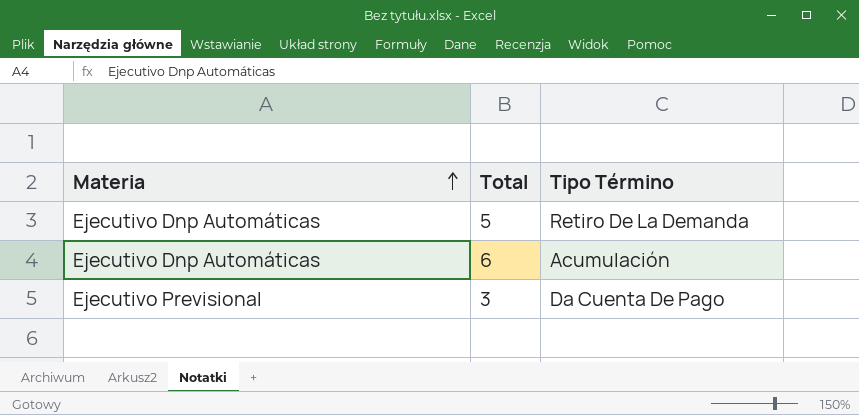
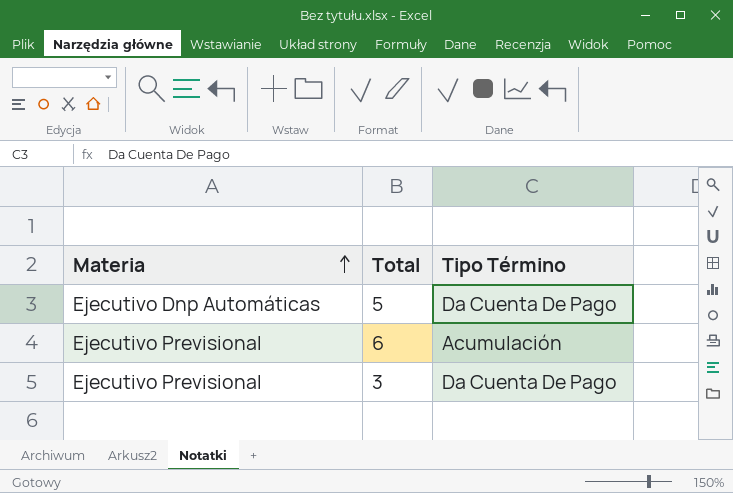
5 | Tipo Término: Retiro De La Demanda -> Da Cuenta De Pago
6 | Materia: Ejecutivo Dnp Automáticas -> Ejecutivo Previsional

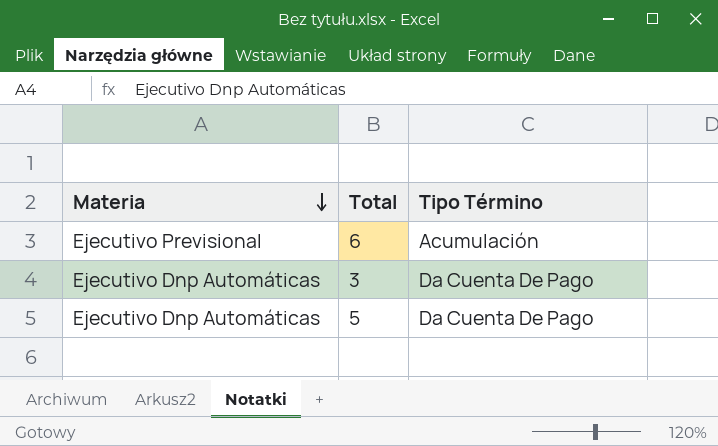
row order: Materia ascending -> Materia descending
3 | Materia: Ejecutivo Previsional -> Ejecutivo Dnp Automáticas

